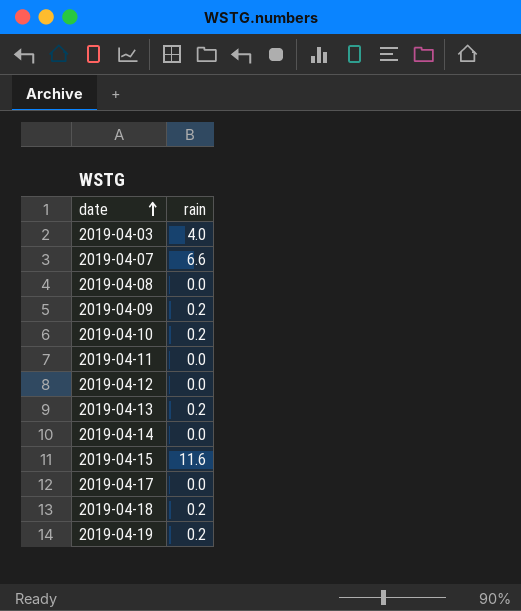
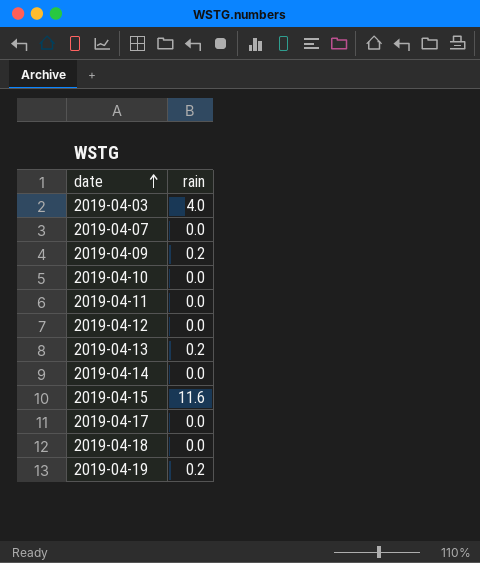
row 2019-04-08: 0.0 -> none
2019-04-07 | rain: 6.6 -> 0.0
2019-04-10 | rain: 0.2 -> 0.0
2019-04-18 | rain: 0.2 -> 0.0

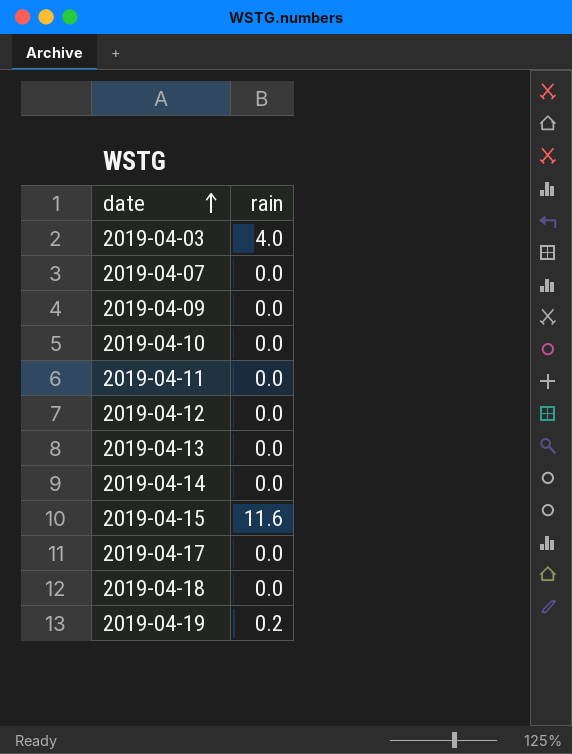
2019-04-09 | rain: 0.2 -> 0.0
2019-04-13 | rain: 0.2 -> 0.0

